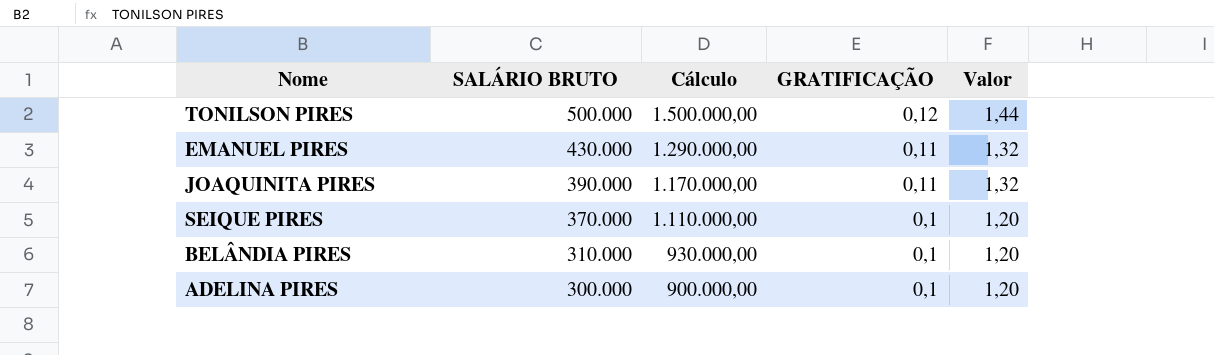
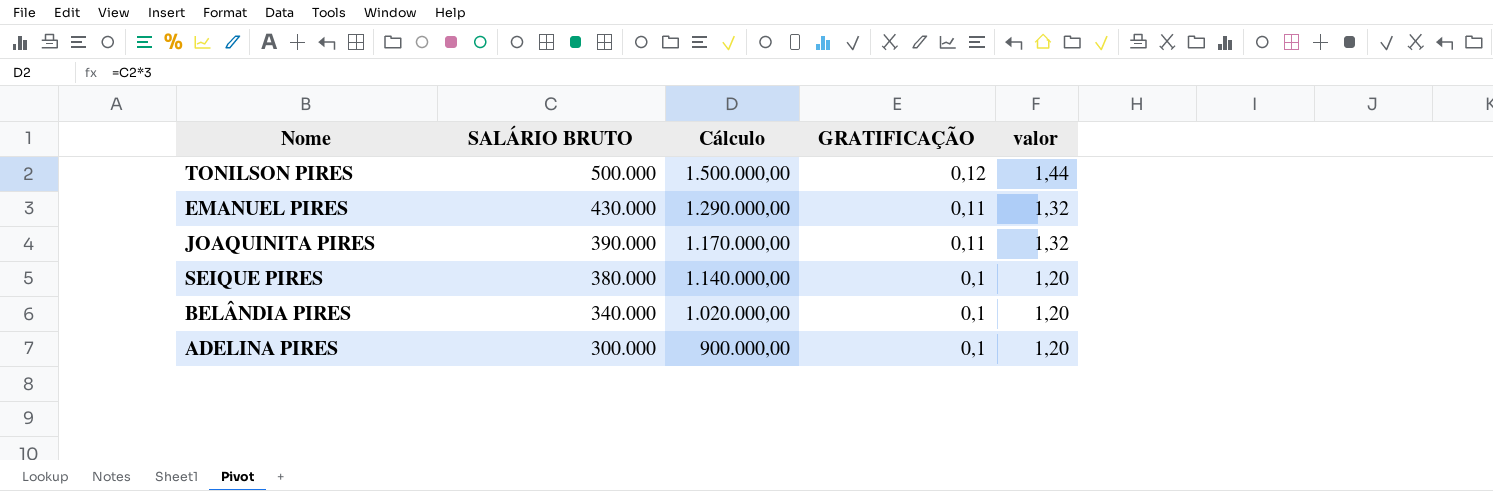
column name: Valor -> valor
SEIQUE PIRES | SALÁRIO BRUTO: 370.000 -> 380.000
SEIQUE PIRES | Cálculo: 1.110.000,00 -> 1.140.000,00
BELÂNDIA PIRES | SALÁRIO BRUTO: 310.000 -> 340.000
BELÂNDIA PIRES | Cálculo: 930.000,00 -> 1.020.000,00

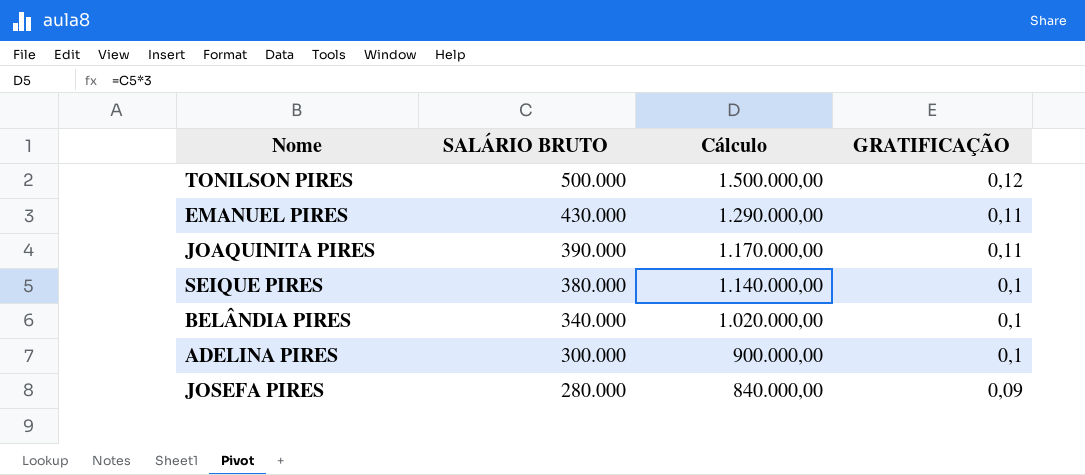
column valor | formula: [GRATIFICAÇÃO] * 12 -> none
row JOSEFA PIRES: none -> 280.000 | 840.000,00 | 0,09

